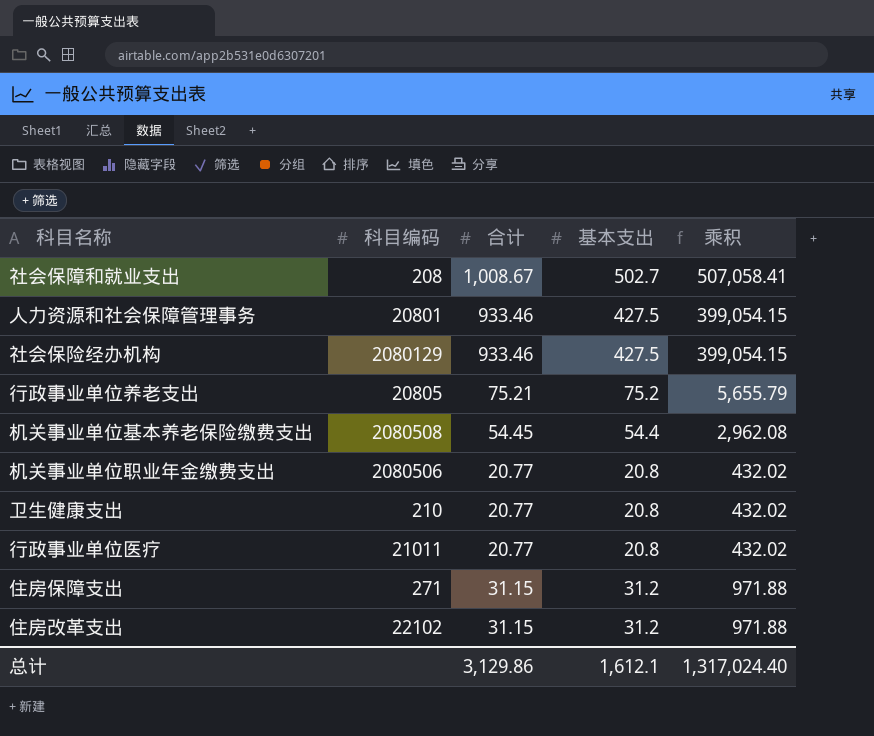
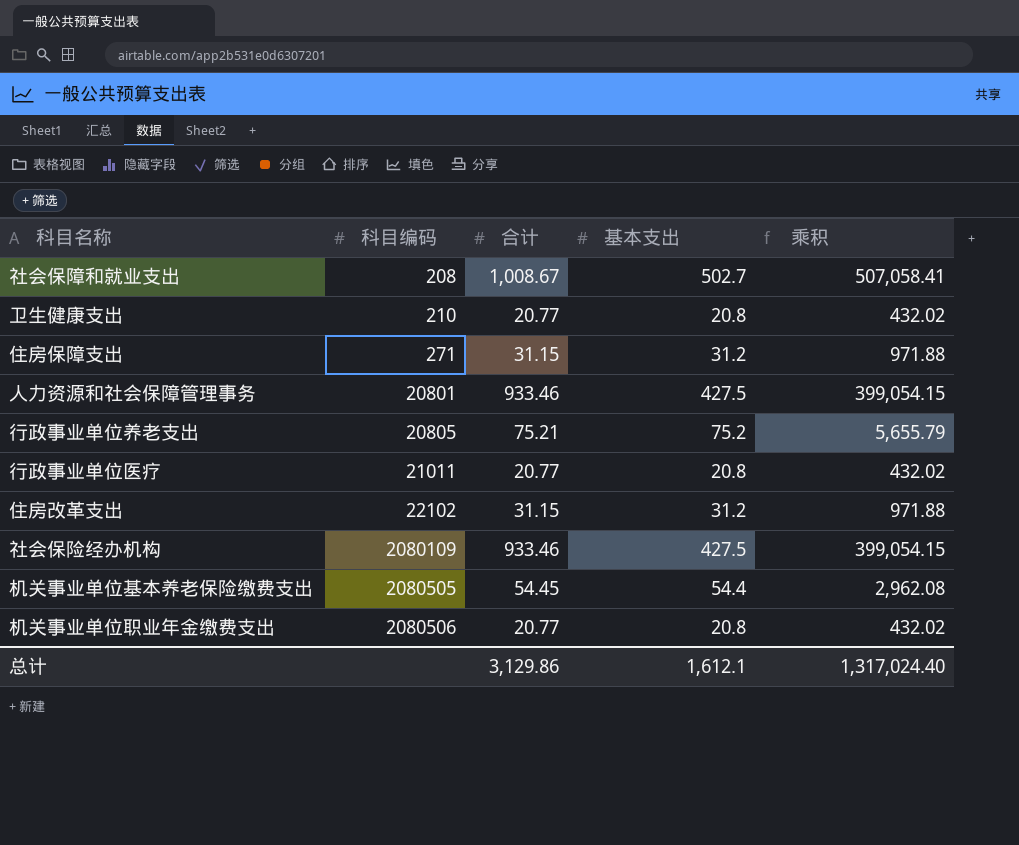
row order: none -> 科目编码 ascending
社会保险经办机构 | 科目编码: 2080129 -> 2080109
机关事业单位基本养老保险缴费支出 | 科目编码: 2080508 -> 2080505

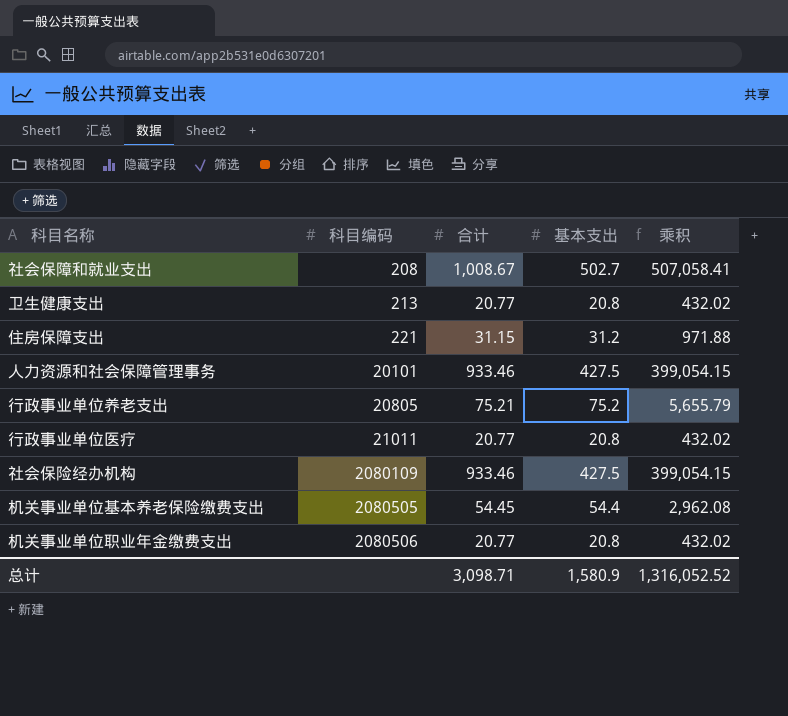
row 住房改革支出: 22102 | 31.15 | 31.2 | 971.88 -> none
卫生健康支出 | 科目编码: 210 -> 213
住房保障支出 | 科目编码: 271 -> 221
人力资源和社会保障管理事务 | 科目编码: 20801 -> 20101
总计 | 合计: 3,129.86 -> 3,098.71
总计 | 基本支出: 1,612.1 -> 1,580.9
总计 | 乘积: 1,317,024.40 -> 1,316,052.52

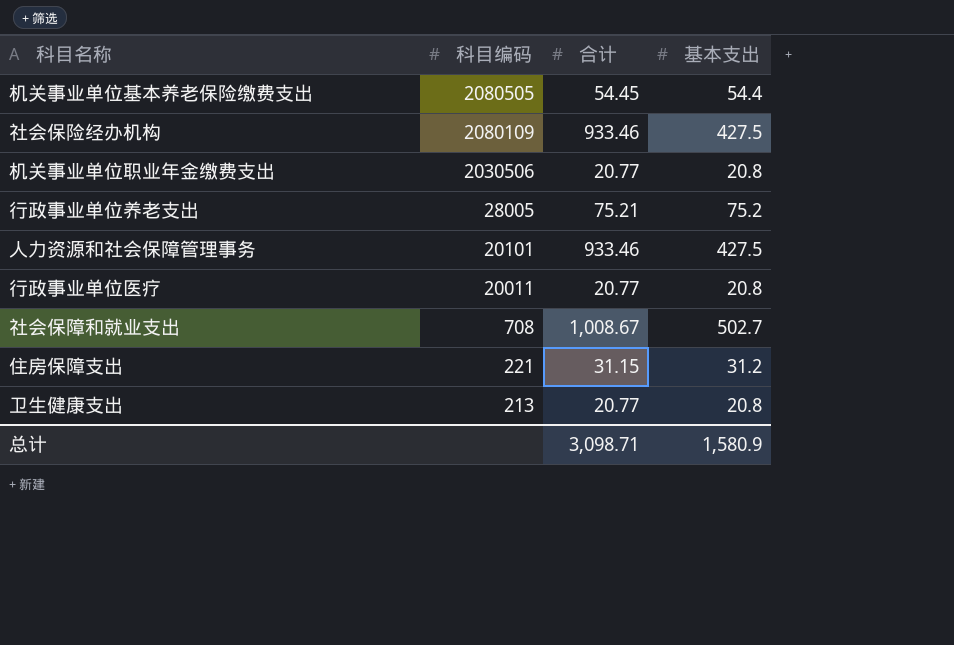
row order: 科目编码 ascending -> 科目编码 descending
column 乘积 | formula: [合计] * [基本支出] -> none
机关事业单位职业年金缴费支出 | 科目编码: 2080506 -> 2030506
行政事业单位养老支出 | 科目编码: 20805 -> 28005
行政事业单位医疗 | 科目编码: 21011 -> 20011
社会保障和就业支出 | 科目编码: 208 -> 708

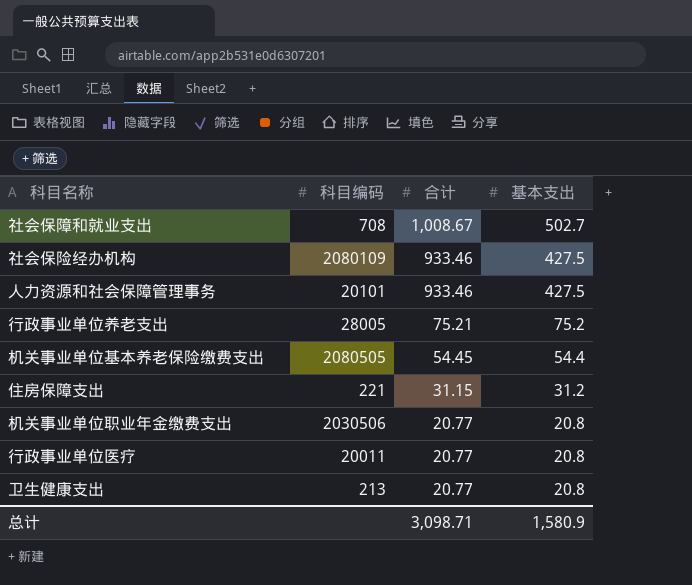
row order: 科目编码 descending -> 合计 descending

